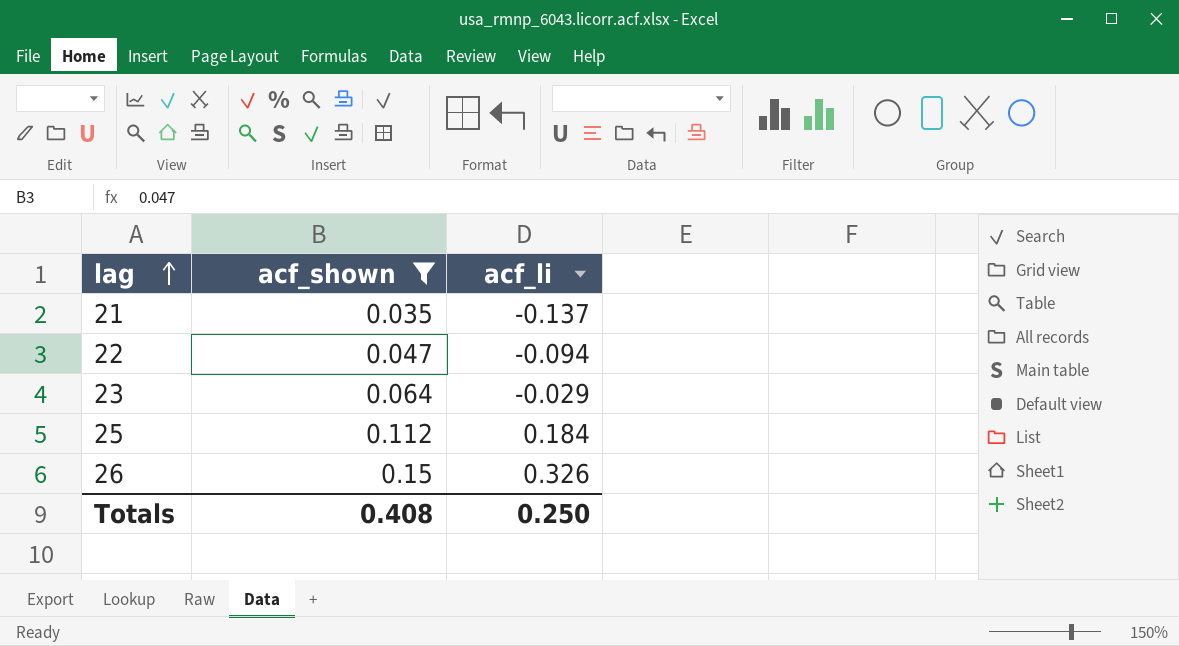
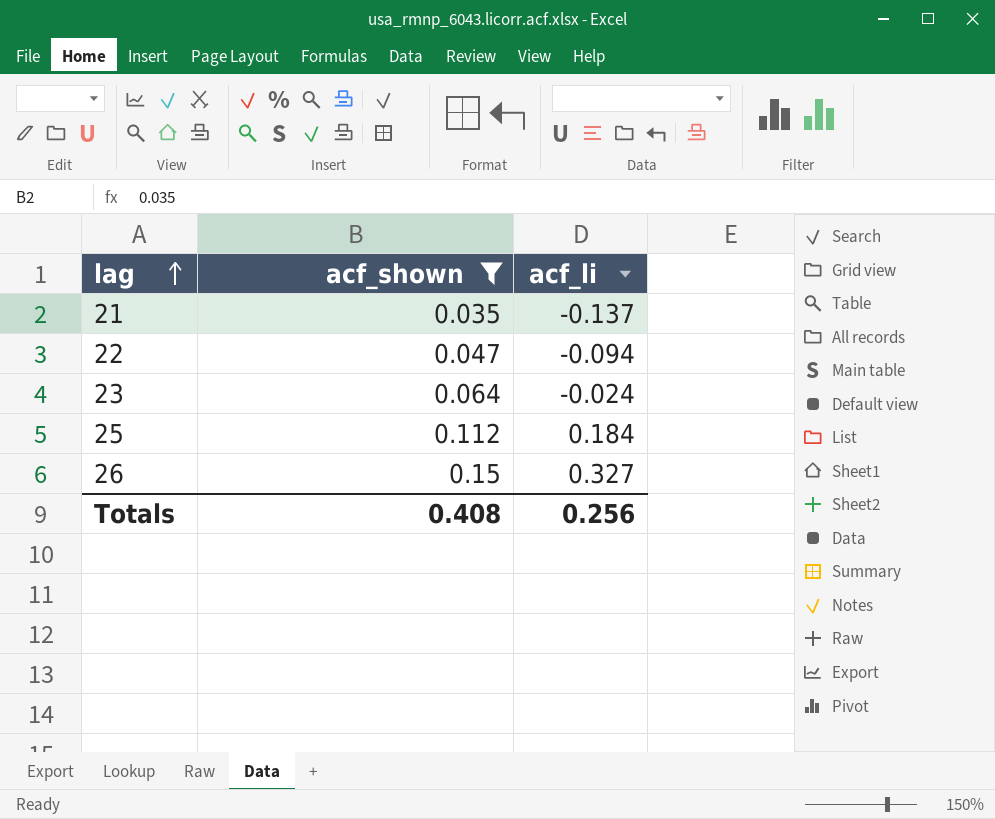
23 | acf_li: -0.029 -> -0.024
26 | acf_li: 0.326 -> 0.327
Totals | acf_li: 0.250 -> 0.256

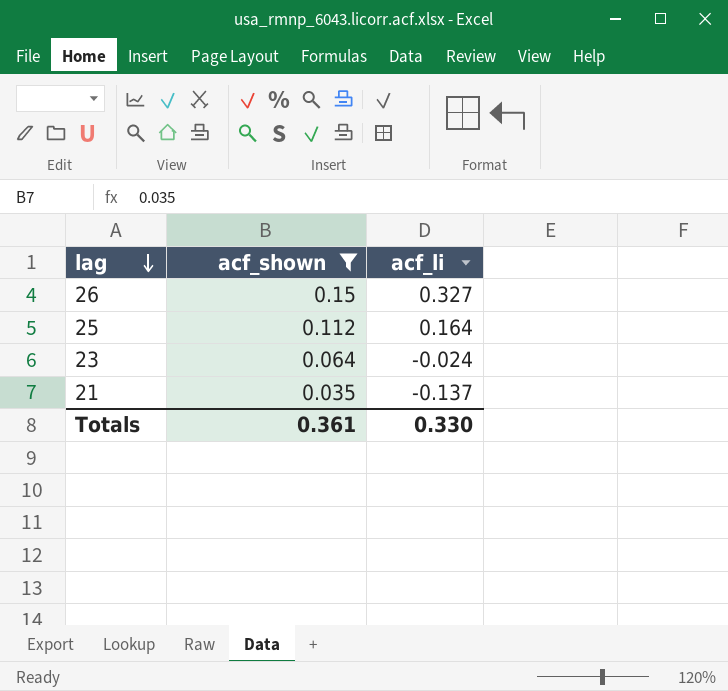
row order: lag ascending -> lag descending
row 22: 0.047 | -0.094 -> none
25 | acf_li: 0.184 -> 0.164
Totals | acf_shown: 0.408 -> 0.361
Totals | acf_li: 0.256 -> 0.330

